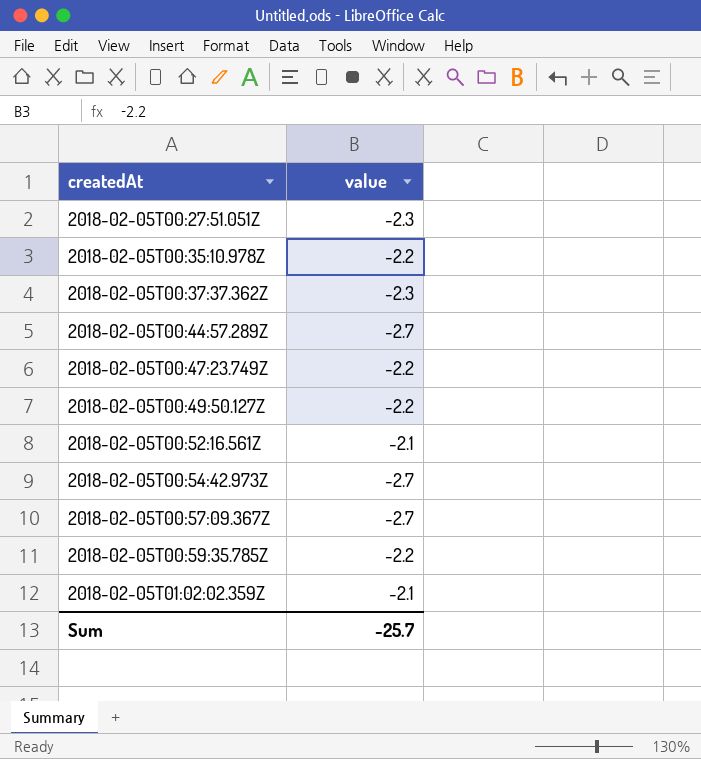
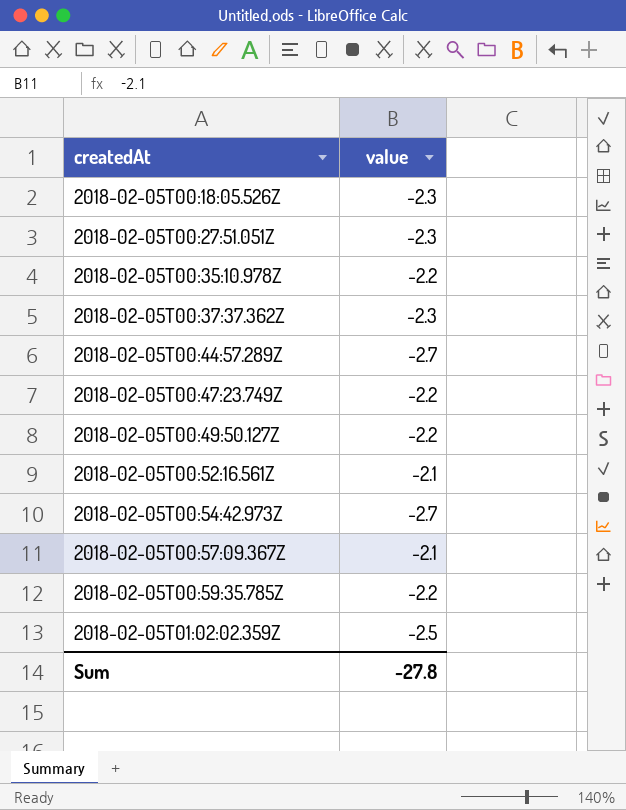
row 2018-02-05T00:18:05.526Z: none -> -2.3
2018-02-05T00:57:09.367Z | value: -2.7 -> -2.1
2018-02-05T01:02:02.359Z | value: -2.1 -> -2.5
Sum | value: -25.7 -> -27.8

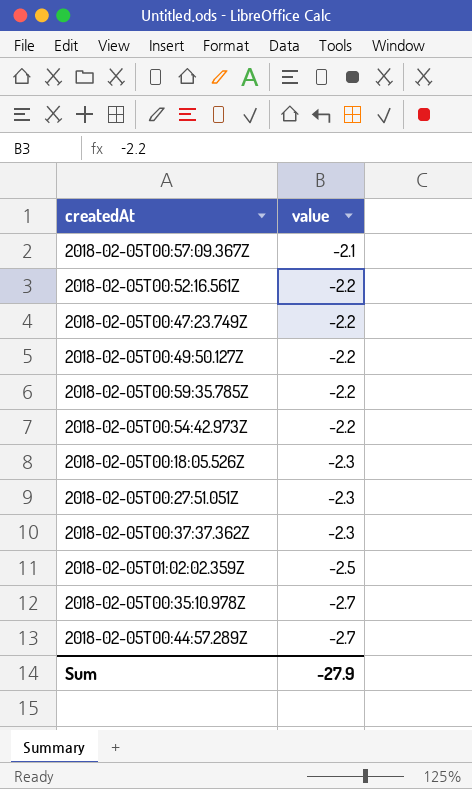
row order: createdAt ascending -> value descending
2018-02-05T00:52:16.561Z | value: -2.1 -> -2.2
2018-02-05T00:54:42.973Z | value: -2.7 -> -2.2
2018-02-05T00:35:10.978Z | value: -2.2 -> -2.7
Sum | value: -27.8 -> -27.9

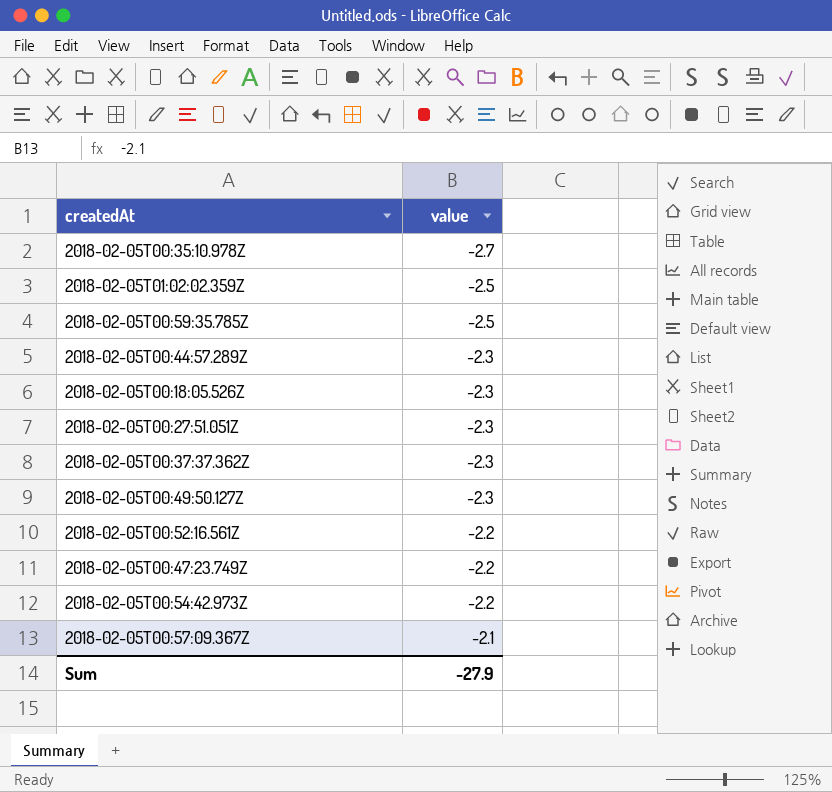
row order: value descending -> value ascending
2018-02-05T00:59:35.785Z | value: -2.2 -> -2.5
2018-02-05T00:44:57.289Z | value: -2.7 -> -2.3
2018-02-05T00:49:50.127Z | value: -2.2 -> -2.3

